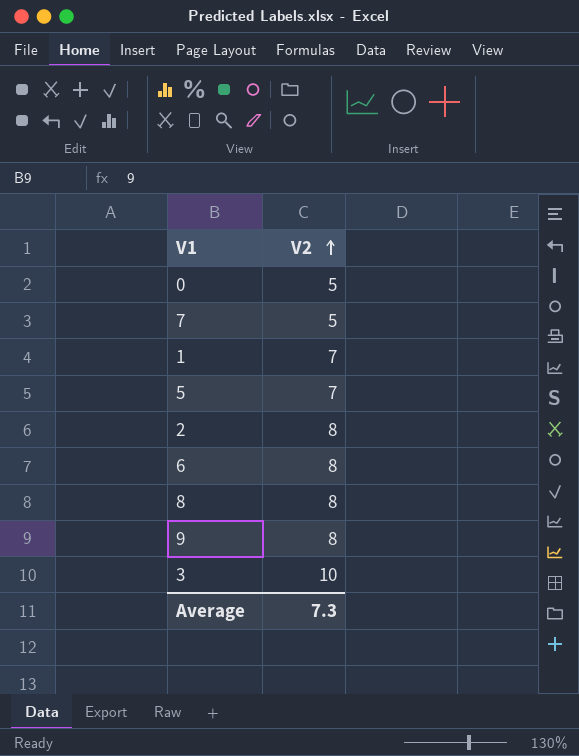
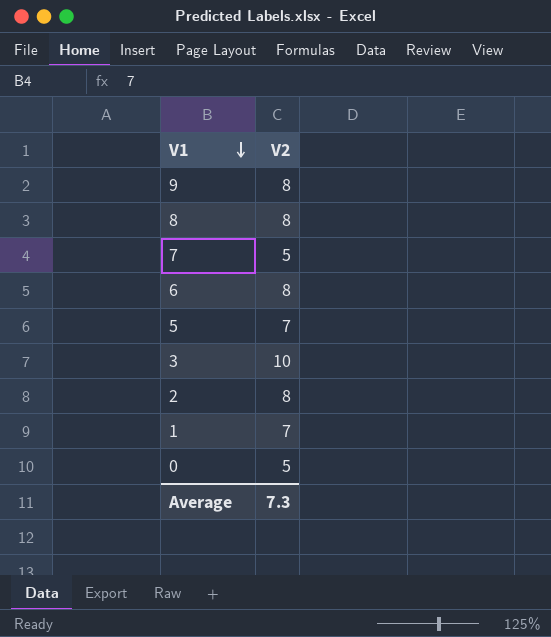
row order: V2 ascending -> V1 descending

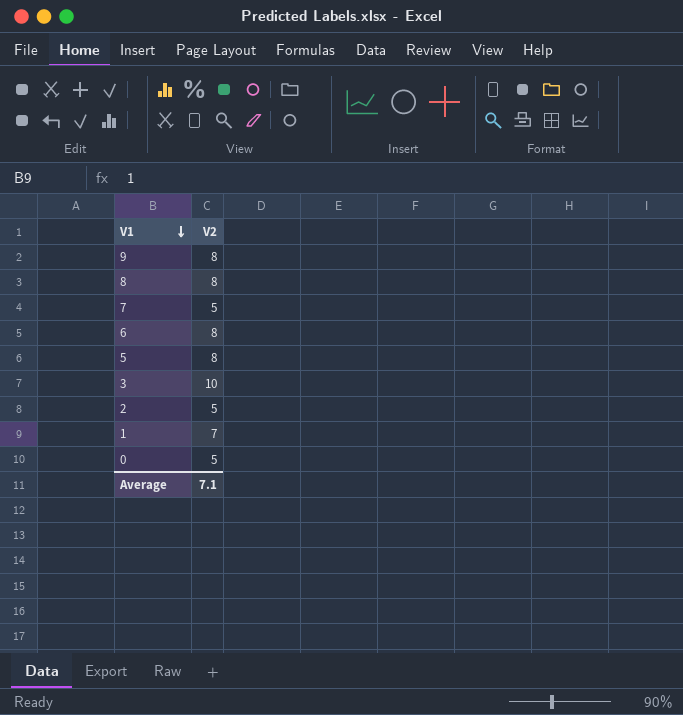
5 | V2: 7 -> 8
2 | V2: 8 -> 5
Average | V2: 7.3 -> 7.1

